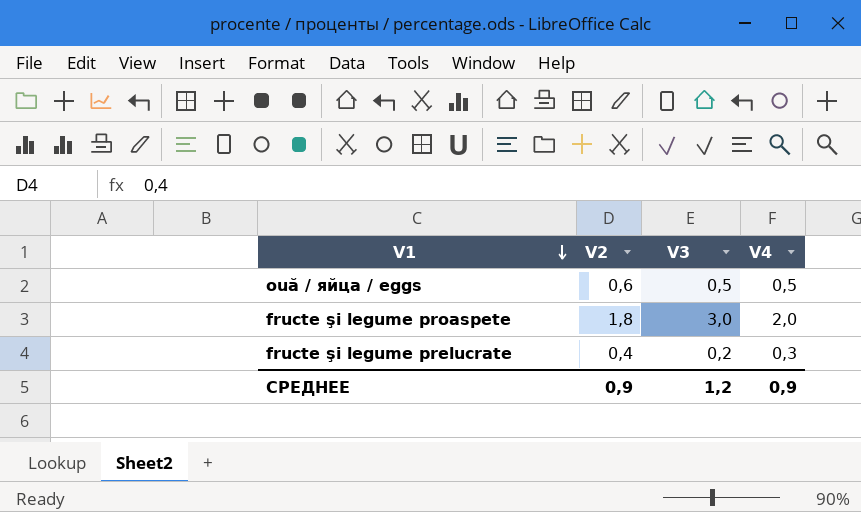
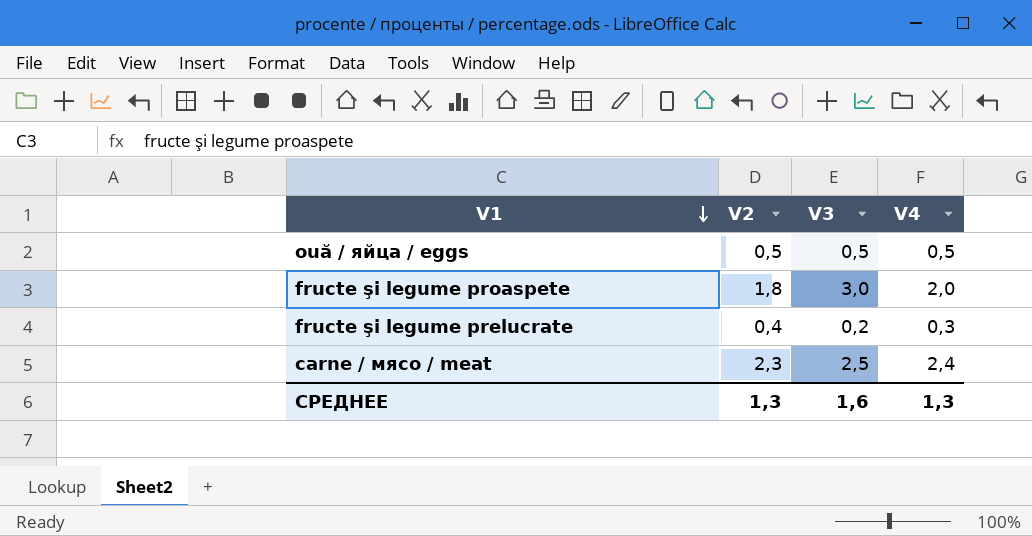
ouă / яйца / eggs | V2: 0,6 -> 0,5
row carne / мясо / meat: none -> 2,3 | 2,5 | 2,4
СРЕДНЕЕ | V2: 0,9 -> 1,3
СРЕДНЕЕ | V3: 1,2 -> 1,6
СРЕДНЕЕ | V4: 0,9 -> 1,3

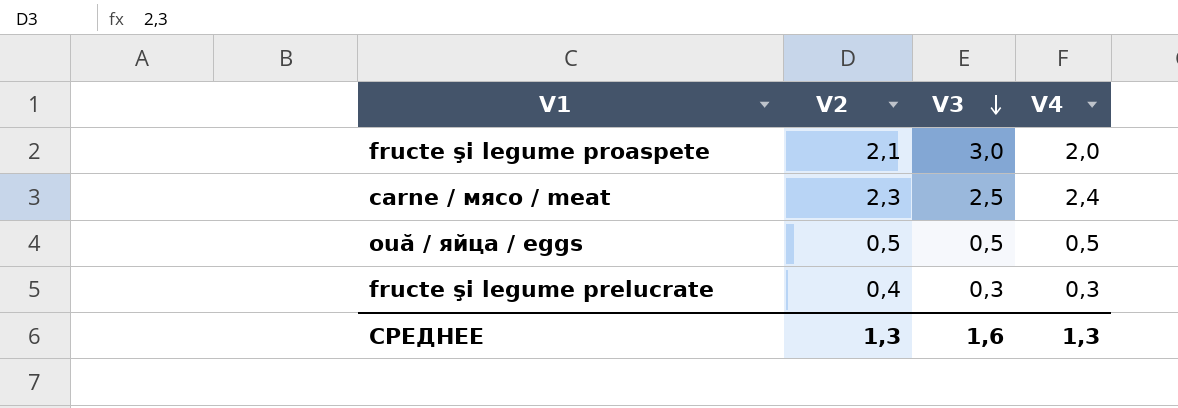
row order: V1 descending -> V3 descending
fructe şi legume proaspete | V2: 1,8 -> 2,1
fructe şi legume prelucrate | V3: 0,2 -> 0,3

